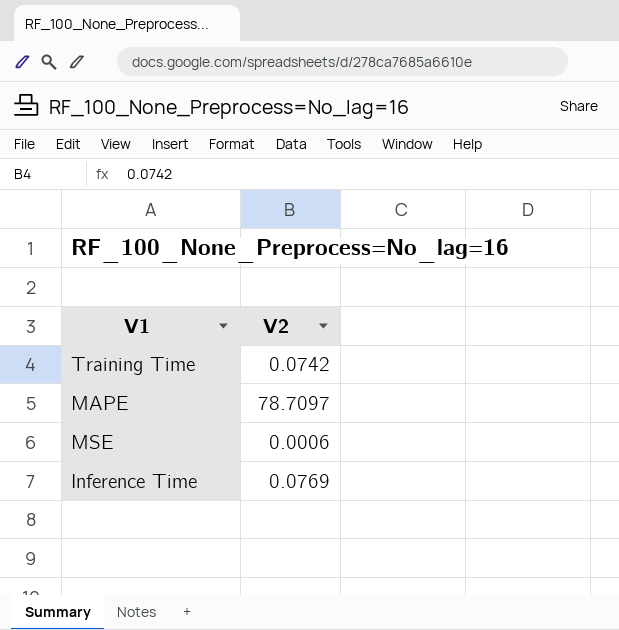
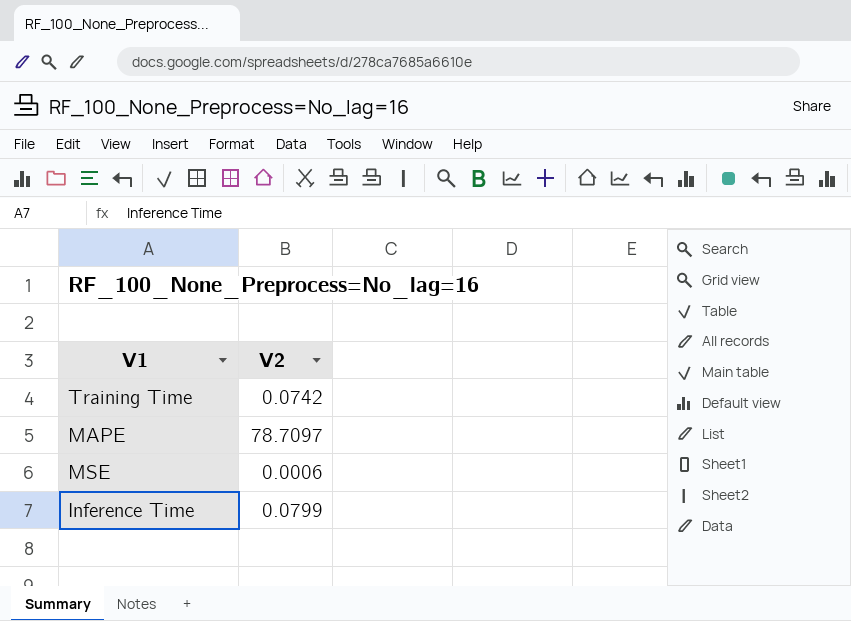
Inference Time | V2: 0.0769 -> 0.0799

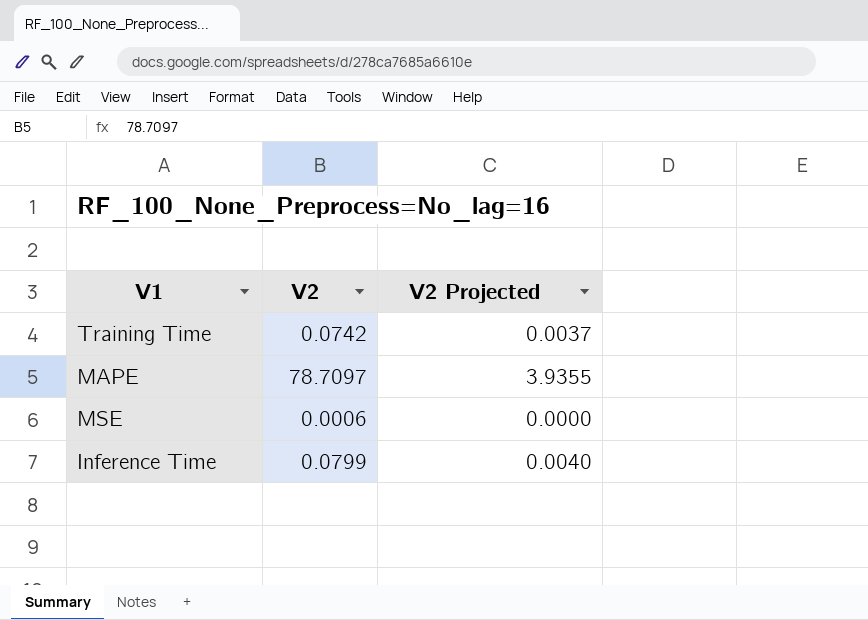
column V2 Projected | formula: none -> [V2] * 0.05

